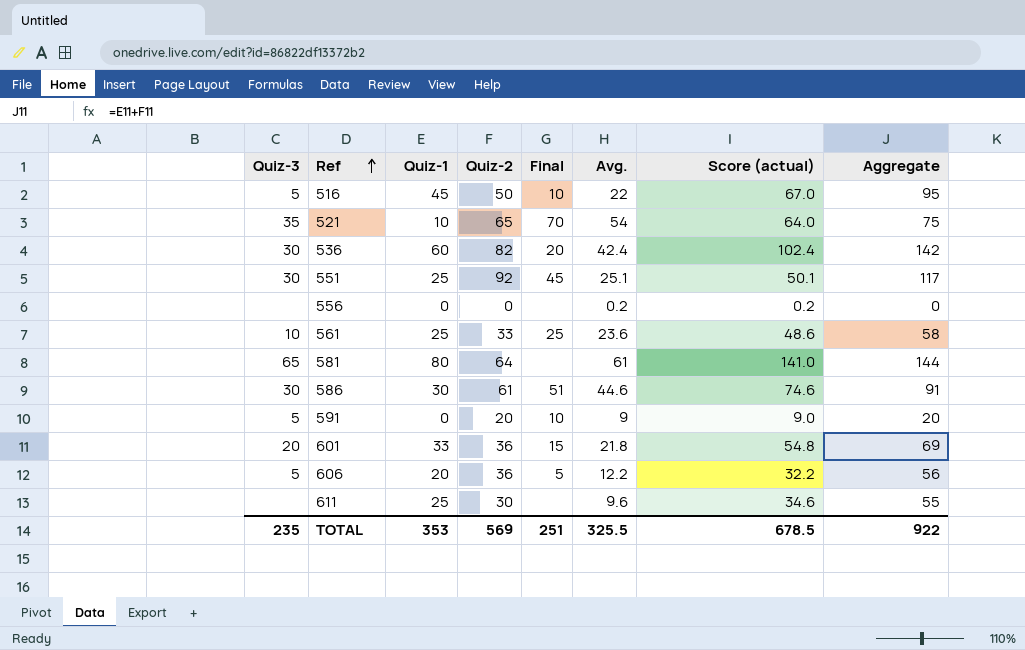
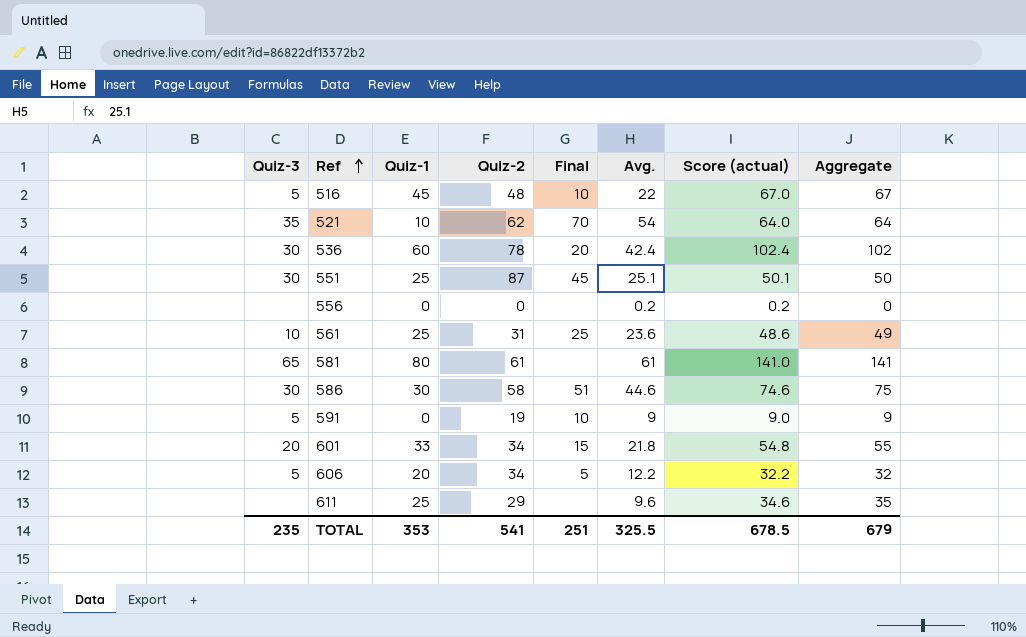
column Aggregate | formula: [Quiz-1] + [Quiz-2] -> [Quiz-1] + [Avg.]
516 | Quiz-2: 50 -> 48
521 | Quiz-2: 65 -> 62
536 | Quiz-2: 82 -> 78
551 | Quiz-2: 92 -> 87
561 | Quiz-2: 33 -> 31
581 | Quiz-2: 64 -> 61
586 | Quiz-2: 61 -> 58
591 | Quiz-2: 20 -> 19
601 | Quiz-2: 36 -> 34
606 | Quiz-2: 36 -> 34
611 | Quiz-2: 30 -> 29
TOTAL | Quiz-2: 569 -> 541
TOTAL | Aggregate: 922 -> 679

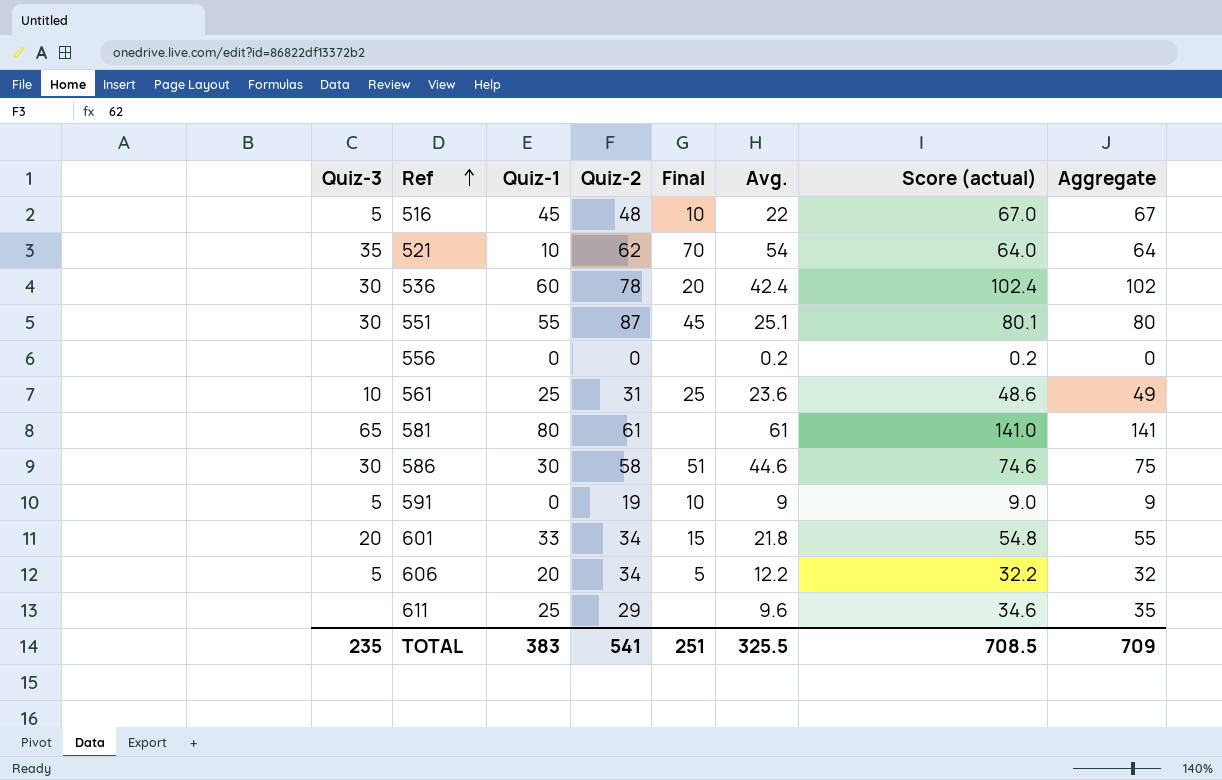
551 | Quiz-1: 25 -> 55
551 | Score (actual): 50.1 -> 80.1
551 | Aggregate: 50 -> 80
TOTAL | Quiz-1: 353 -> 383
TOTAL | Score (actual): 678.5 -> 708.5
TOTAL | Aggregate: 679 -> 709

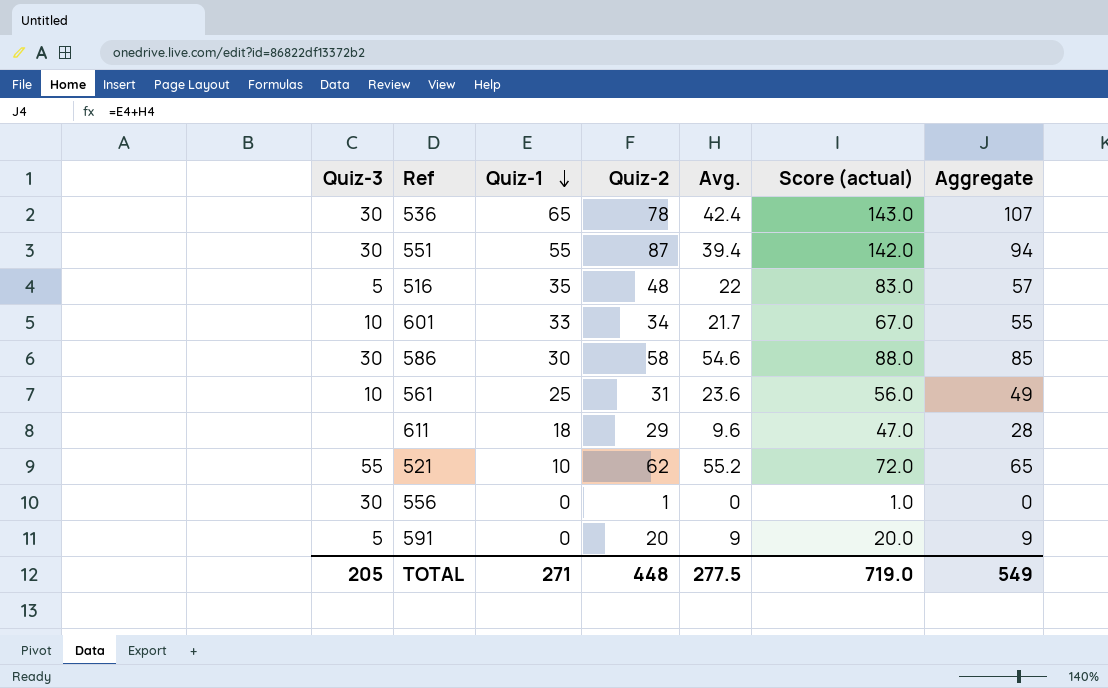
row order: Ref ascending -> Quiz-1 descending
column Final | position: 5 -> none
column Score (actual) | formula: [Quiz-1] + [Avg.] -> [Quiz-1] + [Quiz-2]
row 581: 65 | 80 | 61 | none | 61 | 141.0 | 141 -> none
row 606: 5 | 20 | 34 | 5 | 12.2 | 32.2 | 32 -> none
536 | Quiz-1: 60 -> 65
536 | Aggregate: 102 -> 107
551 | Avg.: 25.1 -> 39.4
551 | Aggregate: 80 -> 94
516 | Quiz-1: 45 -> 35
516 | Aggregate: 67 -> 57
601 | Quiz-3: 20 -> 10
601 | Avg.: 21.8 -> 21.7
586 | Avg.: 44.6 -> 54.6
586 | Aggregate: 75 -> 85
611 | Quiz-1: 25 -> 18
611 | Aggregate: 35 -> 28
521 | Quiz-3: 35 -> 55
521 | Avg.: 54 -> 55.2
521 | Aggregate: 64 -> 65
556 | Quiz-3: none -> 30
556 | Quiz-2: 0 -> 1
556 | Avg.: 0.2 -> 0
591 | Quiz-2: 19 -> 20
TOTAL | Quiz-3: 235 -> 205
TOTAL | Quiz-1: 383 -> 271
TOTAL | Quiz-2: 541 -> 448
TOTAL | Avg.: 325.5 -> 277.5
TOTAL | Score (actual): 708.5 -> 719.0
TOTAL | Aggregate: 709 -> 549

